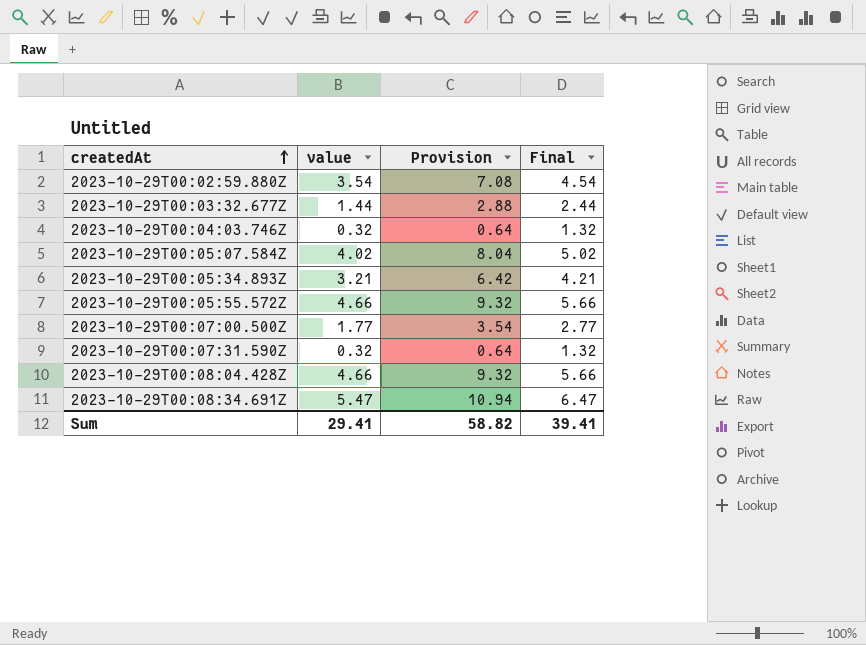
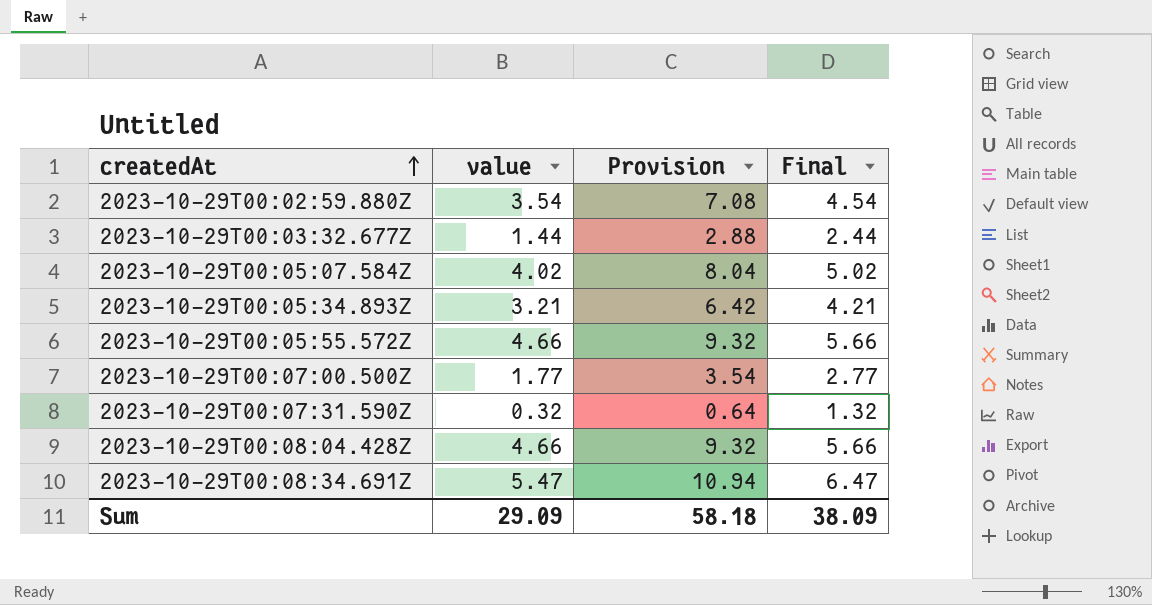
row 2023-10-29T00:04:03.746Z: 0.32 | 0.64 | 1.32 -> none
Sum | value: 29.41 -> 29.09
Sum | Provision: 58.82 -> 58.18
Sum | Final: 39.41 -> 38.09

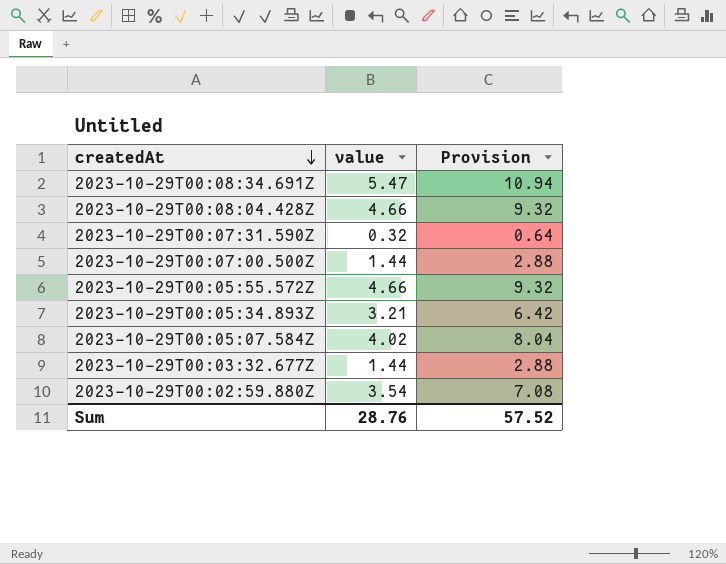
row order: createdAt ascending -> createdAt descending
column Final | formula: [value] + 1 -> none
2023-10-29T00:07:00.500Z | value: 1.77 -> 1.44
2023-10-29T00:07:00.500Z | Provision: 3.54 -> 2.88
Sum | value: 29.09 -> 28.76
Sum | Provision: 58.18 -> 57.52

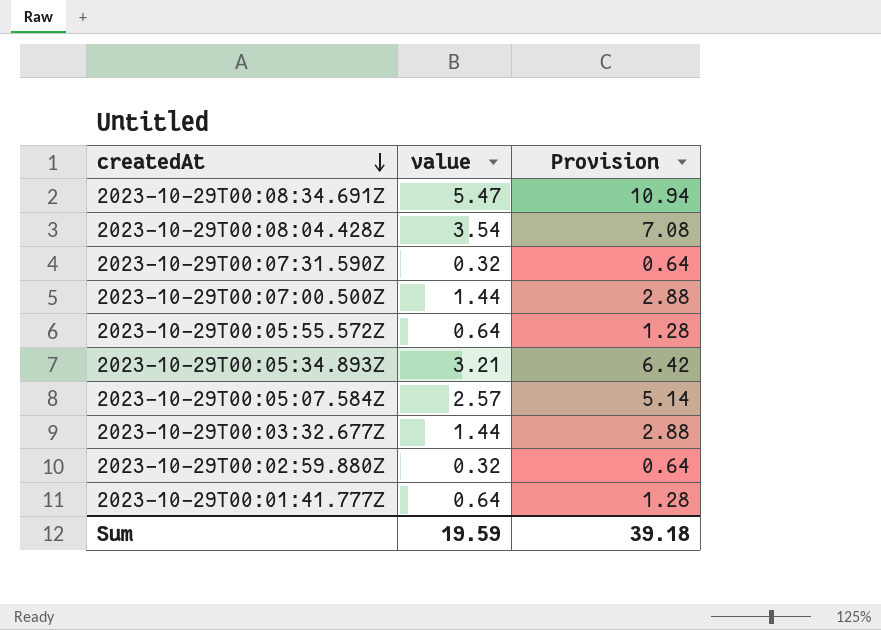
2023-10-29T00:08:04.428Z | value: 4.66 -> 3.54
2023-10-29T00:08:04.428Z | Provision: 9.32 -> 7.08
2023-10-29T00:05:55.572Z | value: 4.66 -> 0.64
2023-10-29T00:05:55.572Z | Provision: 9.32 -> 1.28
2023-10-29T00:05:07.584Z | value: 4.02 -> 2.57
2023-10-29T00:05:07.584Z | Provision: 8.04 -> 5.14
2023-10-29T00:02:59.880Z | value: 3.54 -> 0.32
2023-10-29T00:02:59.880Z | Provision: 7.08 -> 0.64
row 2023-10-29T00:01:41.777Z: none -> 0.64 | 1.28
Sum | value: 28.76 -> 19.59
Sum | Provision: 57.52 -> 39.18

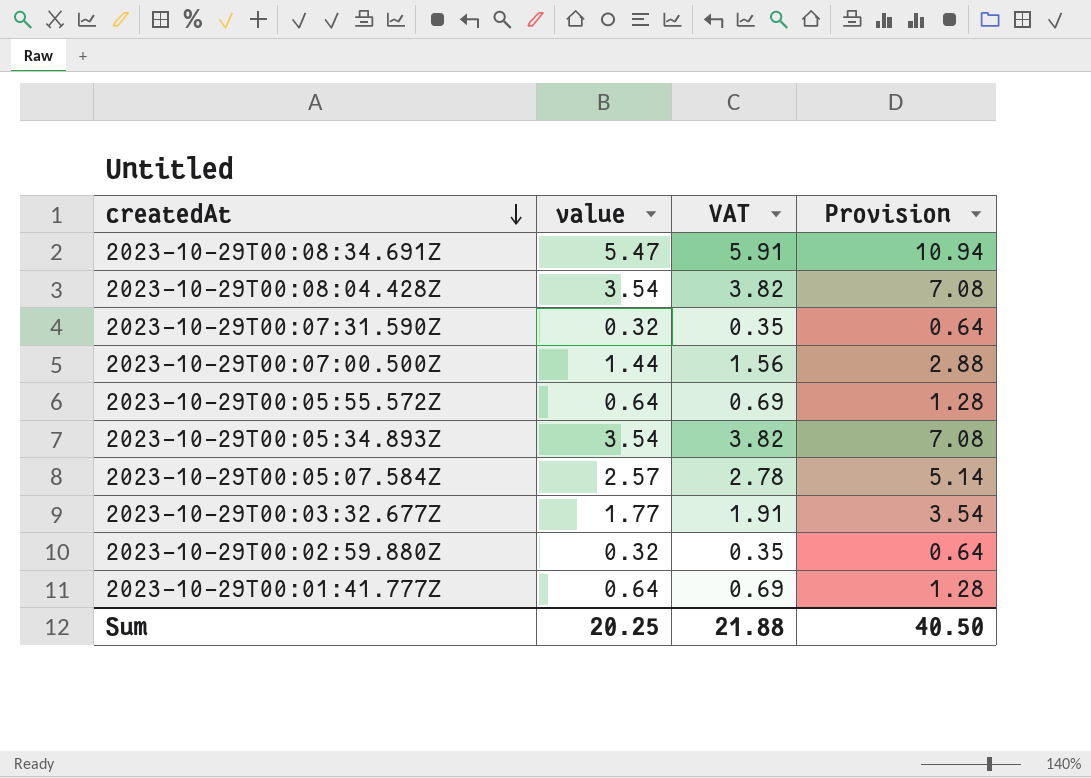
column VAT | formula: none -> [value] * 1.08
2023-10-29T00:05:34.893Z | value: 3.21 -> 3.54
2023-10-29T00:05:34.893Z | Provision: 6.42 -> 7.08
2023-10-29T00:03:32.677Z | value: 1.44 -> 1.77
2023-10-29T00:03:32.677Z | Provision: 2.88 -> 3.54
Sum | value: 19.59 -> 20.25
Sum | Provision: 39.18 -> 40.50

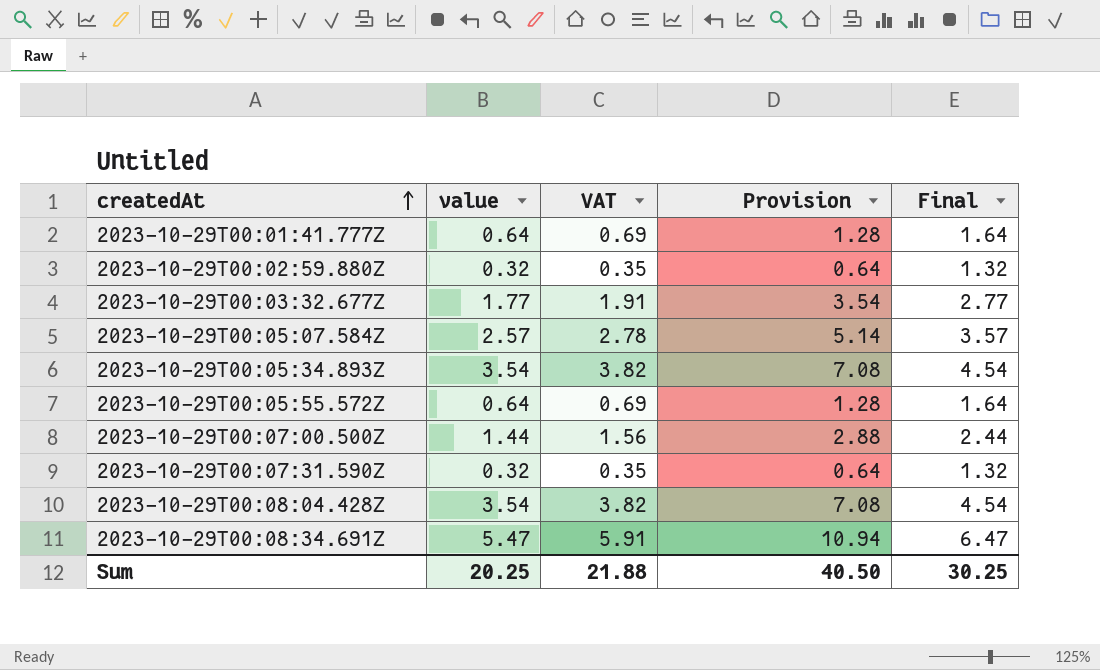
row order: createdAt descending -> createdAt ascending
column Final | formula: none -> [value] + 1

